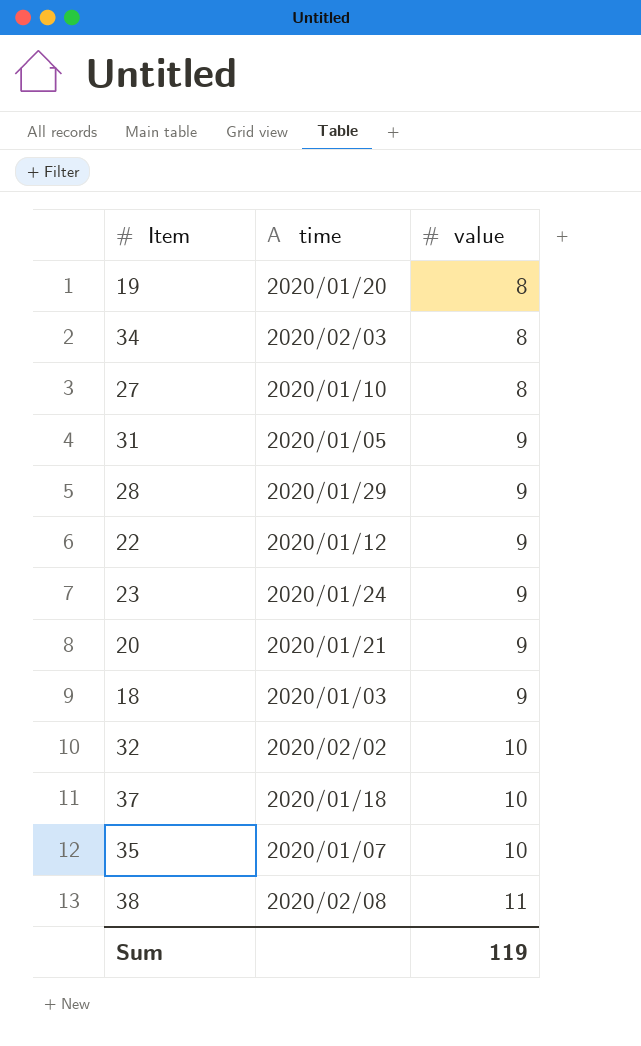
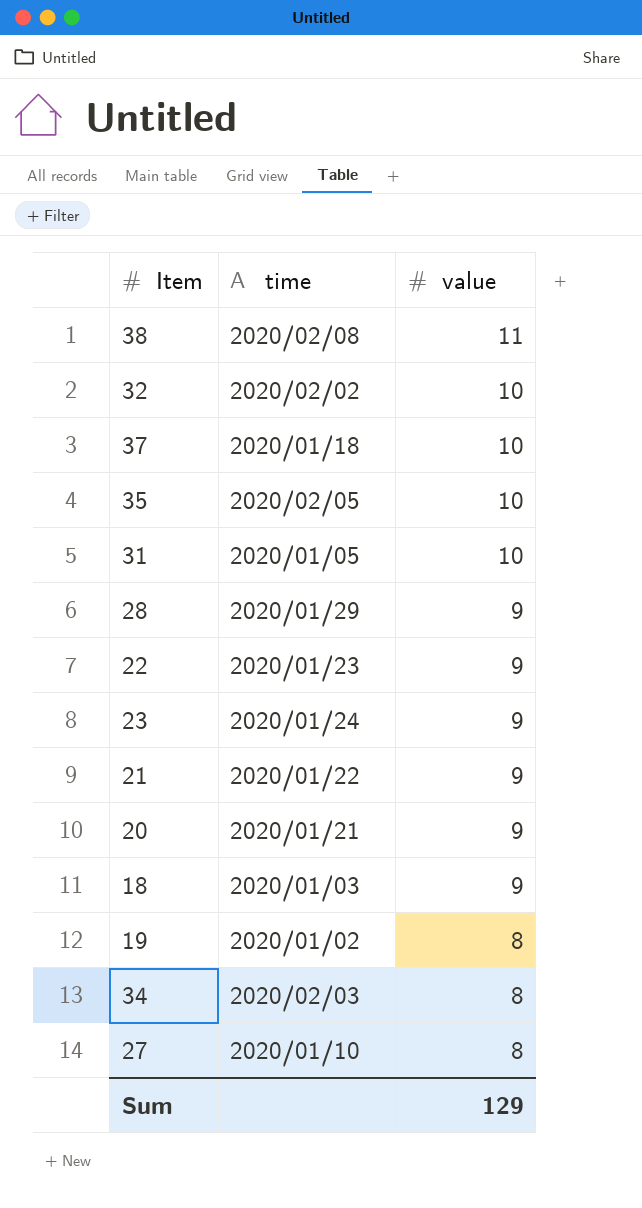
row order: value ascending -> value descending
35 | time: 2020/01/07 -> 2020/02/05
31 | value: 9 -> 10
22 | time: 2020/01/12 -> 2020/01/23
row 21: none -> 2020/01/22 | 9
19 | time: 2020/01/20 -> 2020/01/02
Sum | value: 119 -> 129

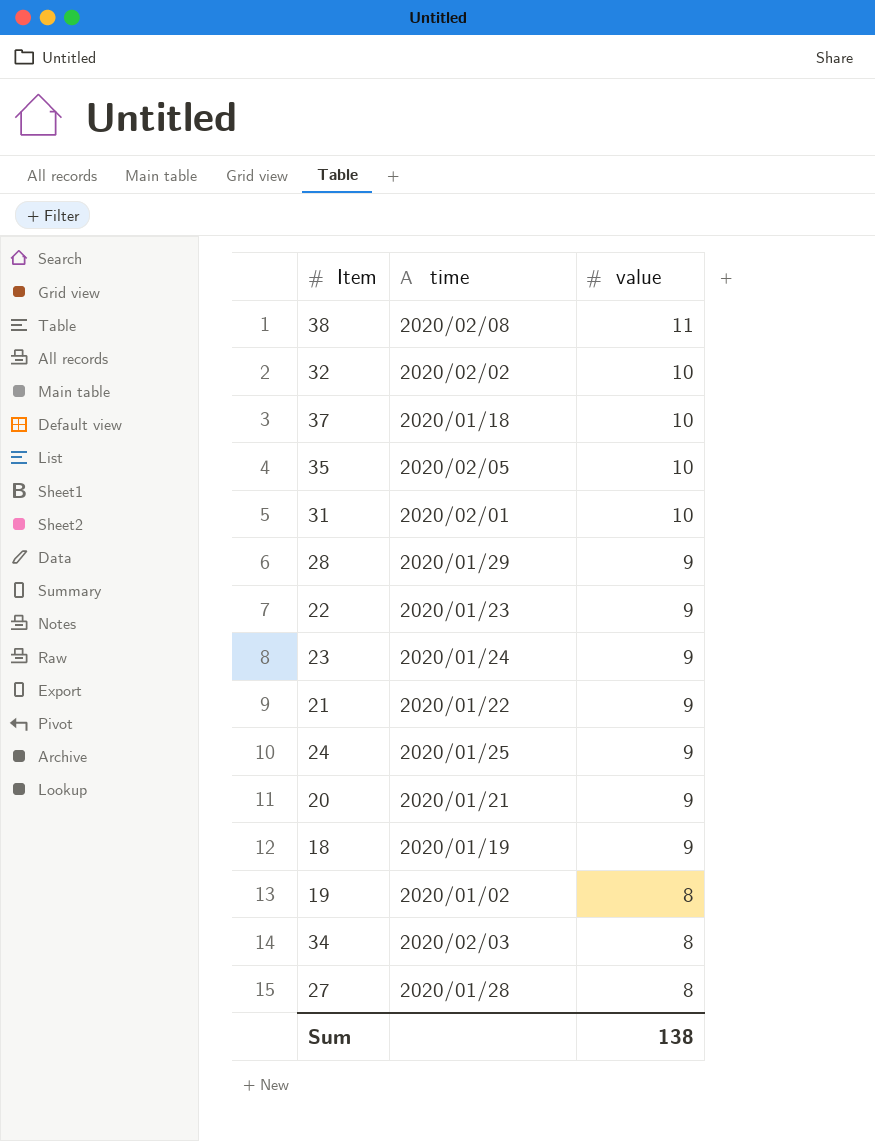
31 | time: 2020/01/05 -> 2020/02/01
row 24: none -> 2020/01/25 | 9
18 | time: 2020/01/03 -> 2020/01/19
27 | time: 2020/01/10 -> 2020/01/28
Sum | value: 129 -> 138

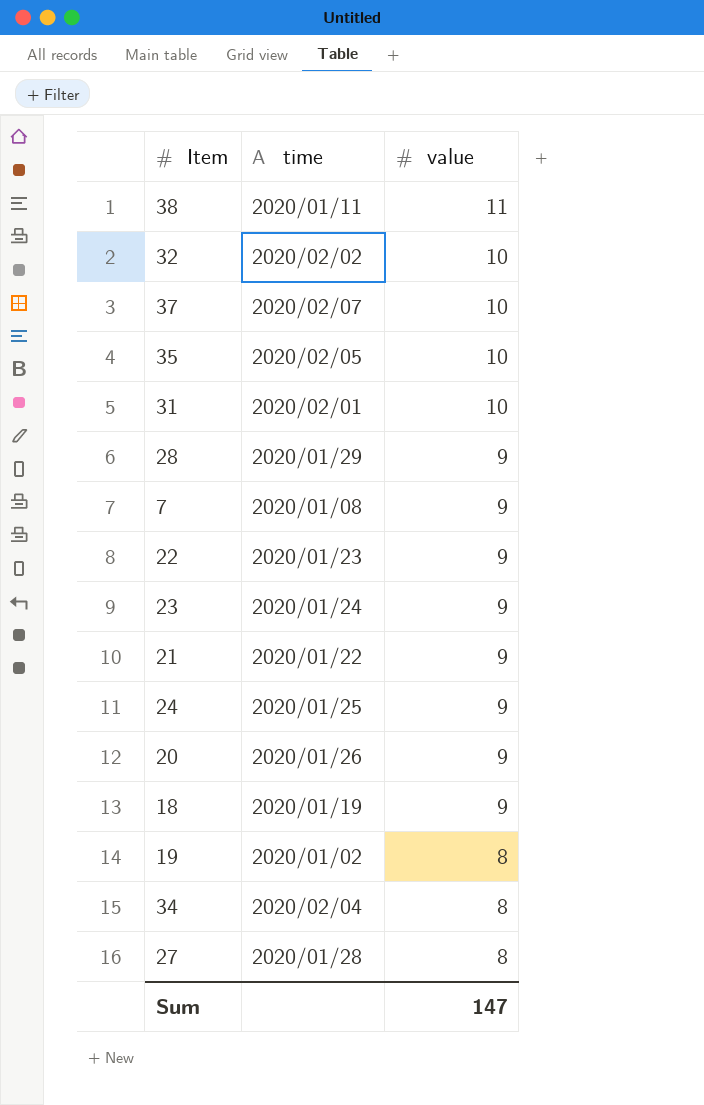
38 | time: 2020/02/08 -> 2020/01/11
37 | time: 2020/01/18 -> 2020/02/07
row 7: none -> 2020/01/08 | 9
20 | time: 2020/01/21 -> 2020/01/26
34 | time: 2020/02/03 -> 2020/02/04
Sum | value: 138 -> 147

